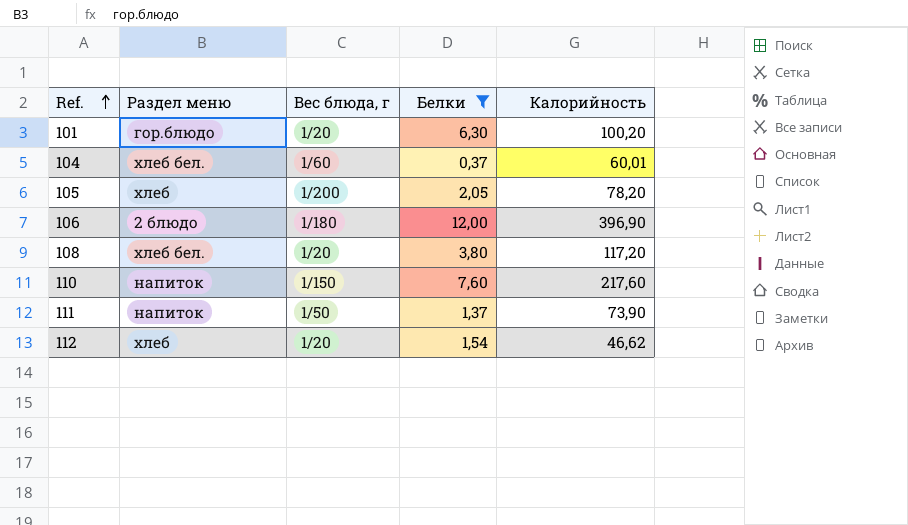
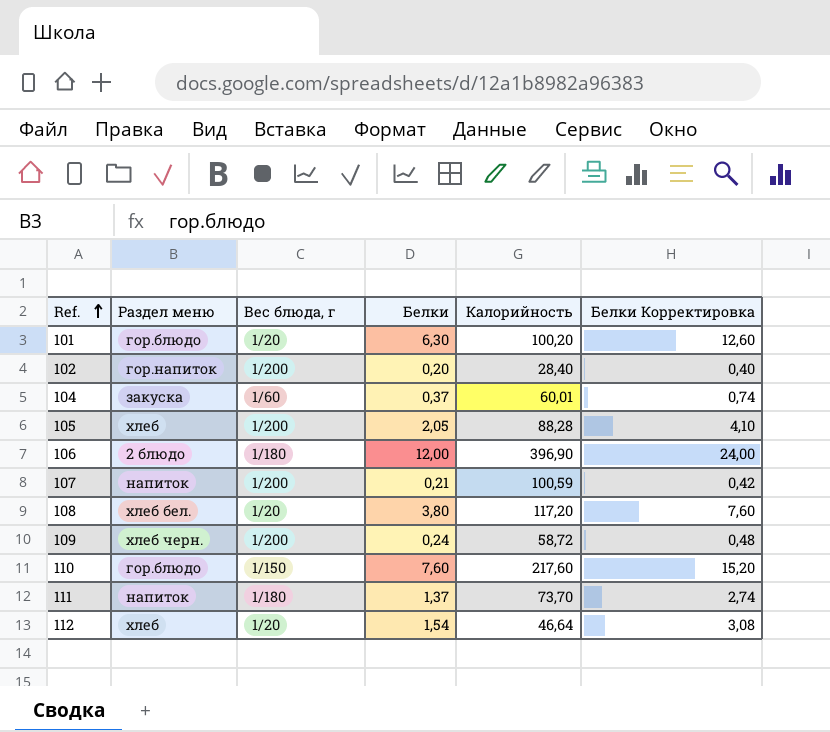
filter: Белки >= 0,37 -> none
column Белки Корректировка | formula: none -> [Белки] * 2
104 | Раздел меню: хлеб бел. -> закуска
105 | Калорийность: 78,20 -> 88,28
110 | Раздел меню: напиток -> гор.блюдо
111 | Вес блюда, г: 1/50 -> 1/180
111 | Калорийность: 73,90 -> 73,70
112 | Калорийность: 46,62 -> 46,64

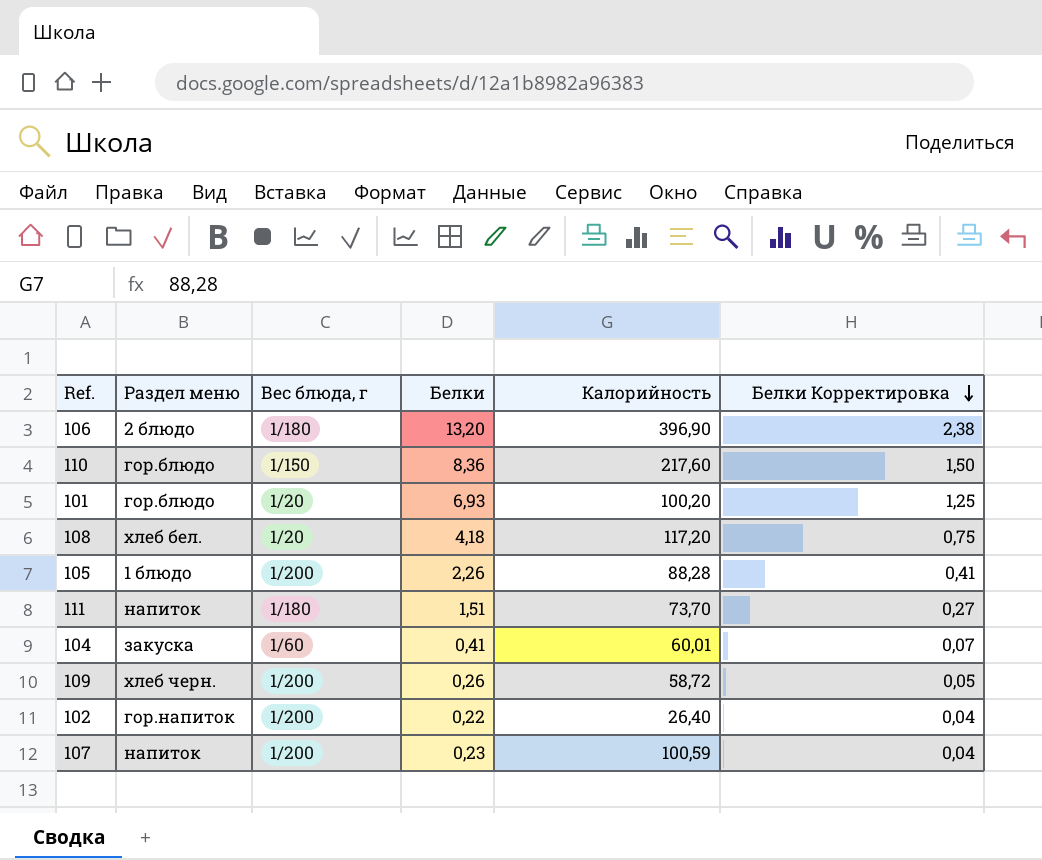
row order: Ref. ascending -> Белки Корректировка descending
column Белки Корректировка | formula: [Белки] * 2 -> [Белки] * 0,18
row 112: хлеб | 1/20 | 1,54 | 46,64 | 3,08 -> none
106 | Белки: 12,00 -> 13,20
110 | Белки: 7,60 -> 8,36
101 | Белки: 6,30 -> 6,93
108 | Белки: 3,80 -> 4,18
105 | Раздел меню: хлеб -> 1 блюдо
105 | Белки: 2,05 -> 2,26
111 | Белки: 1,37 -> 1,51
104 | Белки: 0,37 -> 0,41
109 | Белки: 0,24 -> 0,26
102 | Белки: 0,20 -> 0,22
102 | Калорийность: 28,40 -> 26,40
107 | Белки: 0,21 -> 0,23

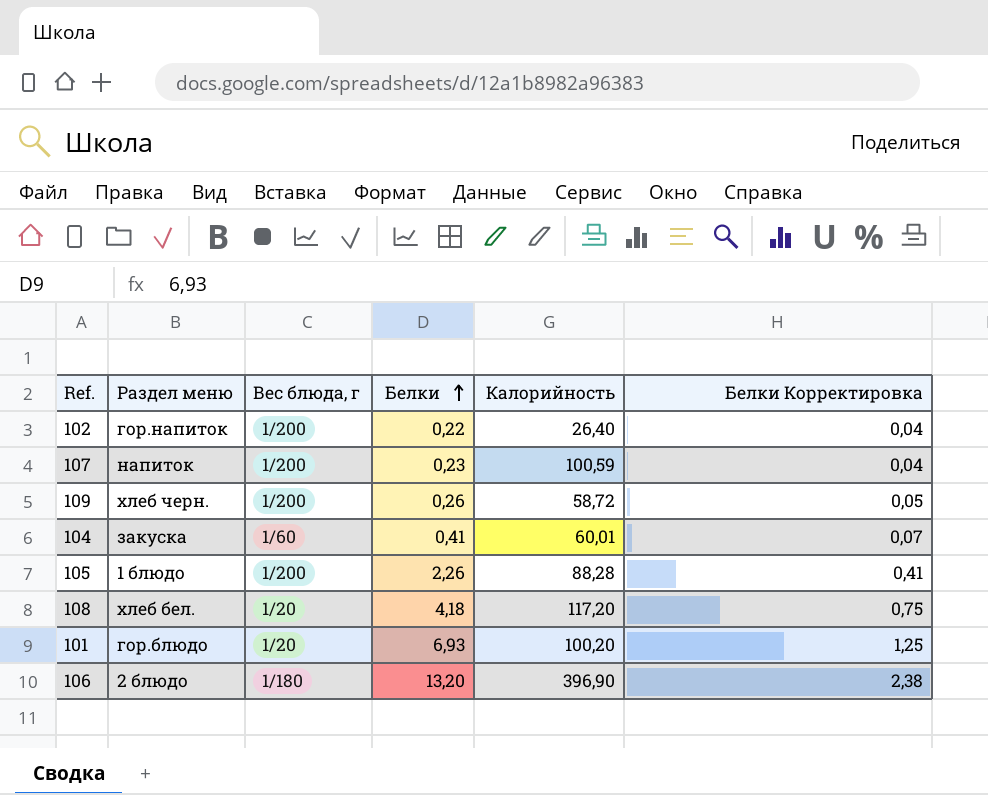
row order: Белки Корректировка descending -> Белки ascending
row 110: гор.блюдо | 1/150 | 8,36 | 217,60 | 1,50 -> none
row 111: напиток | 1/180 | 1,51 | 73,70 | 0,27 -> none

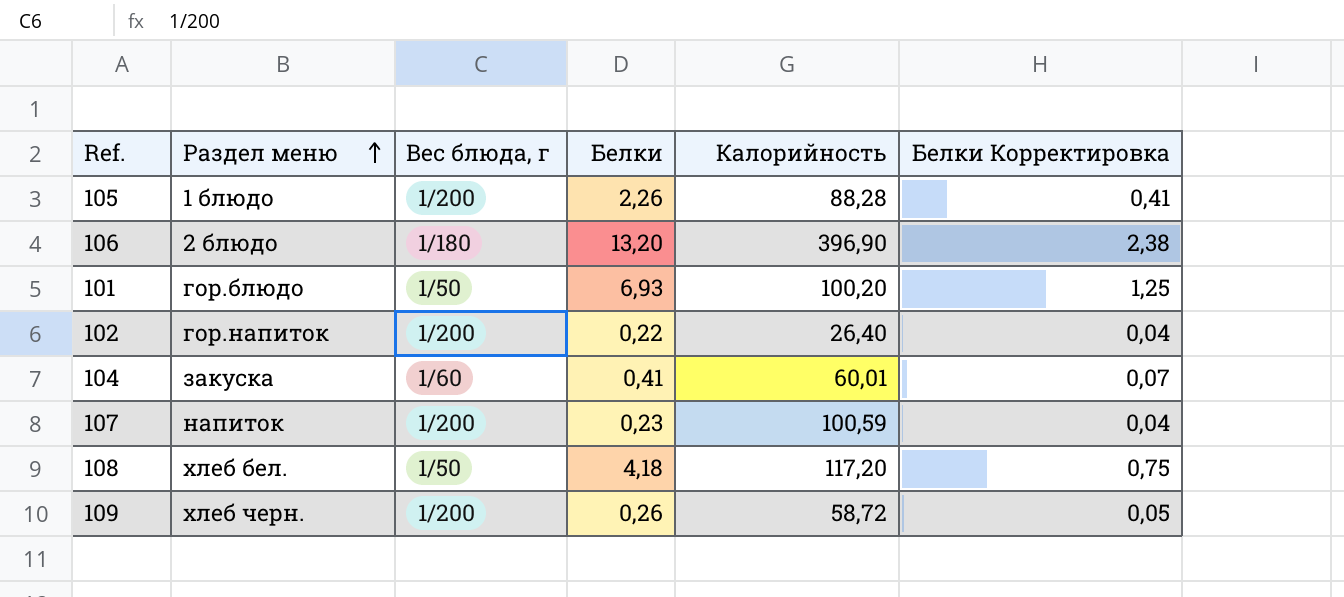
row order: Белки ascending -> Раздел меню ascending
101 | Вес блюда, г: 1/20 -> 1/50
108 | Вес блюда, г: 1/20 -> 1/50

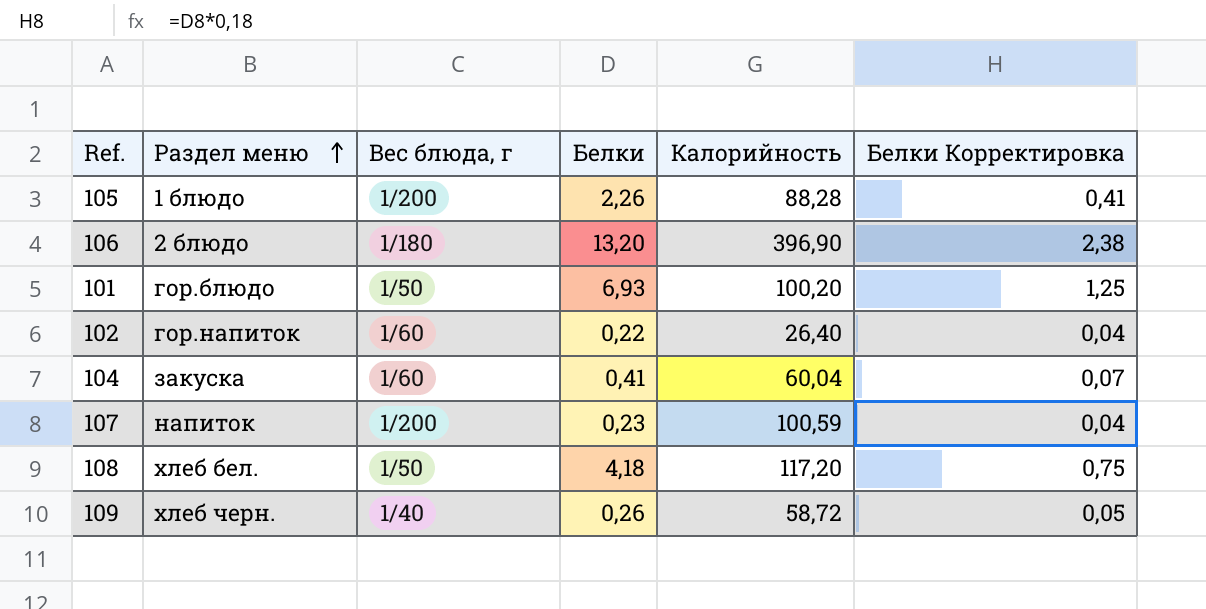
102 | Вес блюда, г: 1/200 -> 1/60
104 | Калорийность: 60,01 -> 60,04
109 | Вес блюда, г: 1/200 -> 1/40

